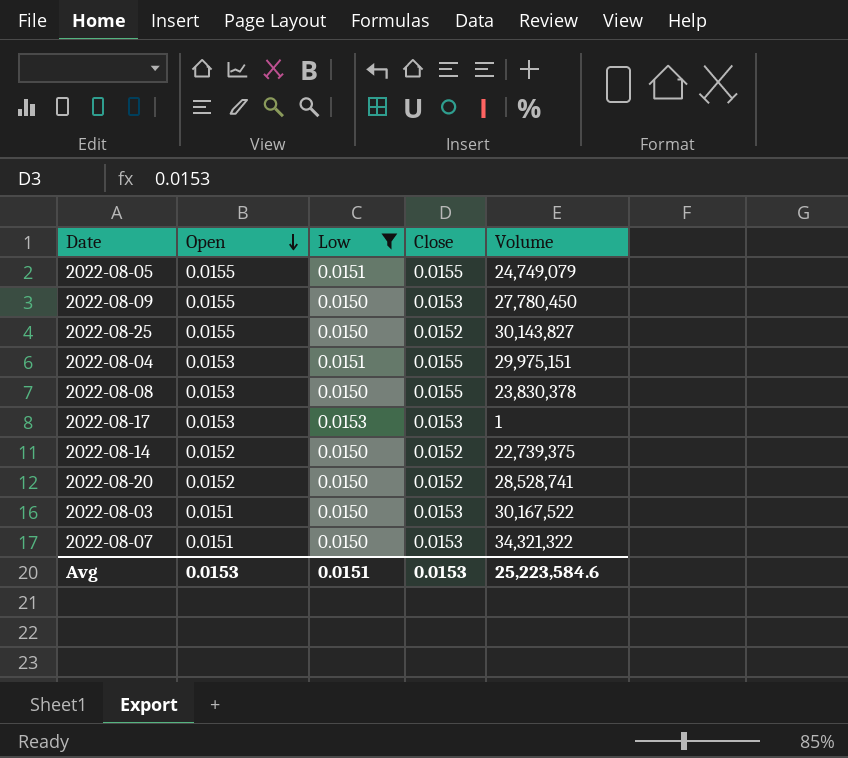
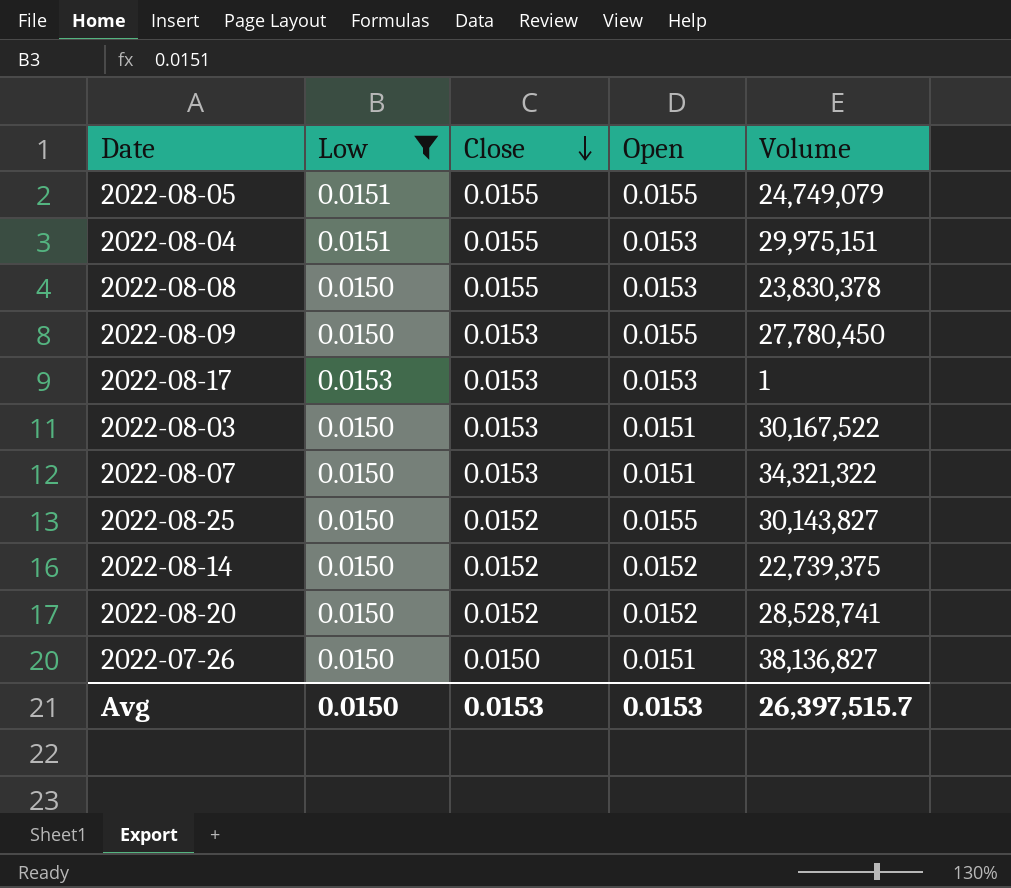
row order: Open descending -> Close descending
column Open | position: 2 -> 4
row 2022-07-26: none -> 0.0150 | 0.0150 | 0.0151 | 38,136,827
Avg | Low: 0.0151 -> 0.0150
Avg | Volume: 25,223,584.6 -> 26,397,515.7

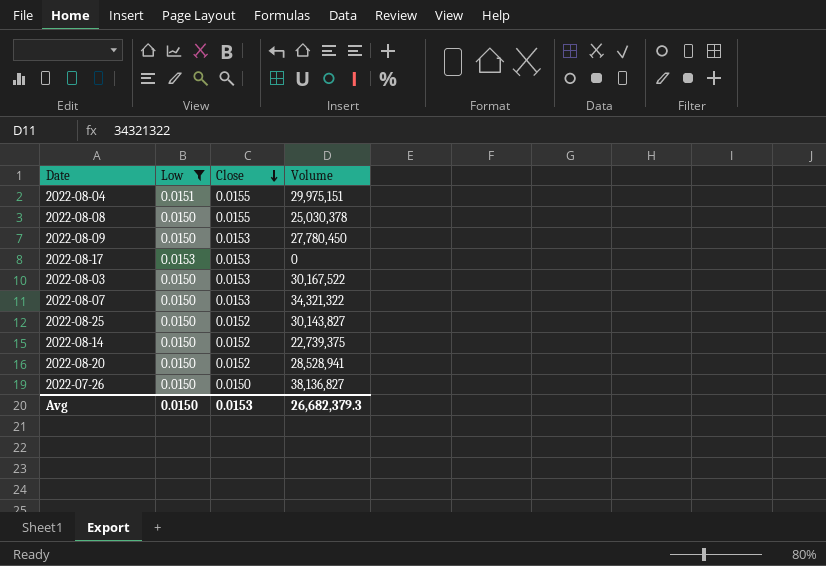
column Open | position: 4 -> none
row 2022-08-05: 0.0151 | 0.0155 | 0.0155 | 24,749,079 -> none
2022-08-08 | Volume: 23,830,378 -> 25,030,378
2022-08-17 | Volume: 1 -> 0
2022-08-20 | Volume: 28,528,741 -> 28,528,941
Avg | Volume: 26,397,515.7 -> 26,682,379.3

